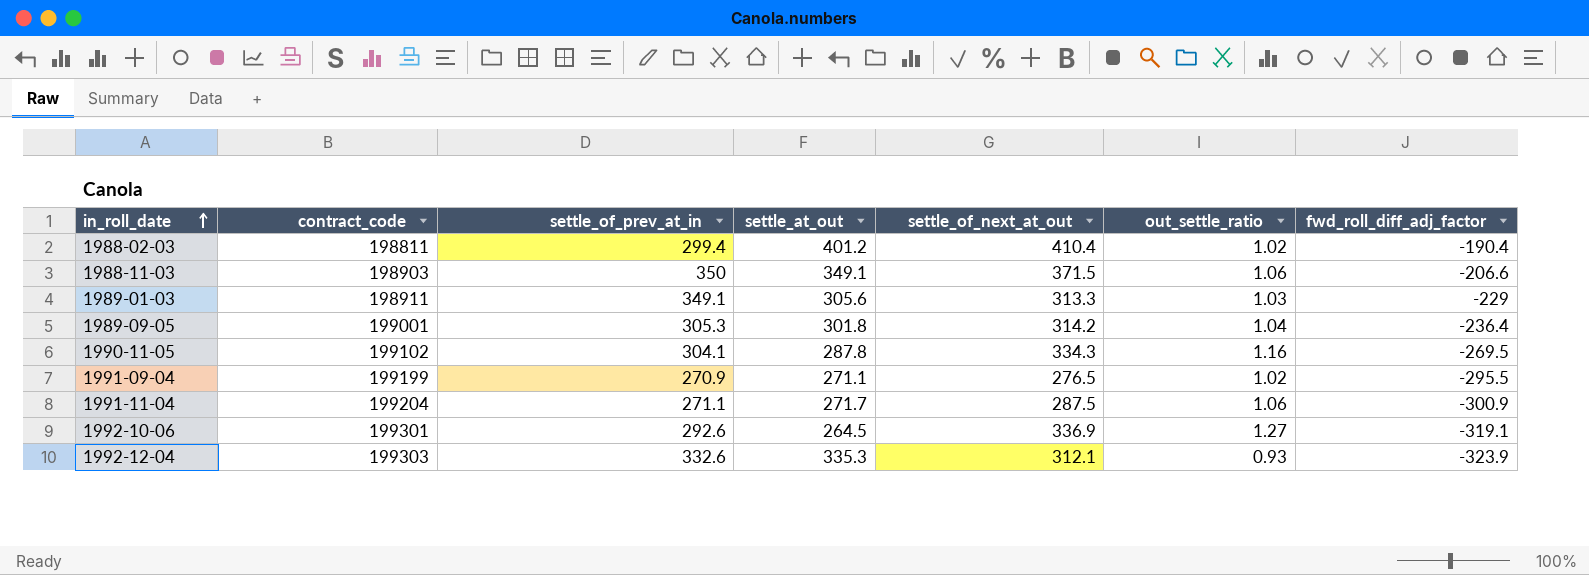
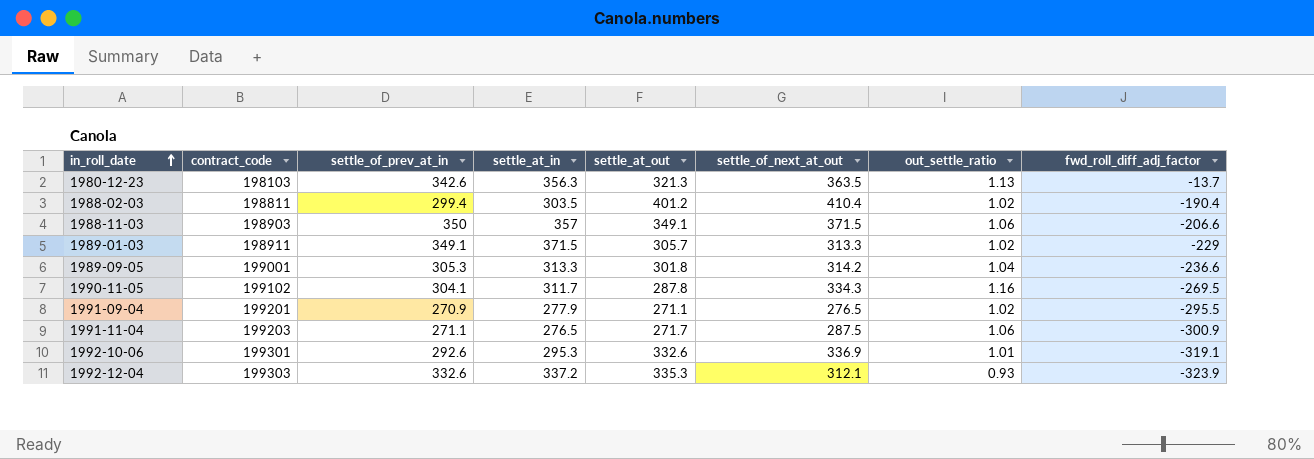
column settle_at_in | position: none -> 4
row 1980-12-23: none -> 198103 | 342.6 | 356.3 | 321.3 | 363.5 | 1.13 | -13.7
1989-01-03 | settle_at_out: 305.6 -> 305.7
1989-01-03 | out_settle_ratio: 1.03 -> 1.02
1989-09-05 | fwd_roll_diff_adj_factor: -236.4 -> -236.6
1991-09-04 | contract_code: 199199 -> 199201
1991-11-04 | contract_code: 199204 -> 199203
1992-10-06 | settle_at_out: 264.5 -> 332.6
1992-10-06 | out_settle_ratio: 1.27 -> 1.01

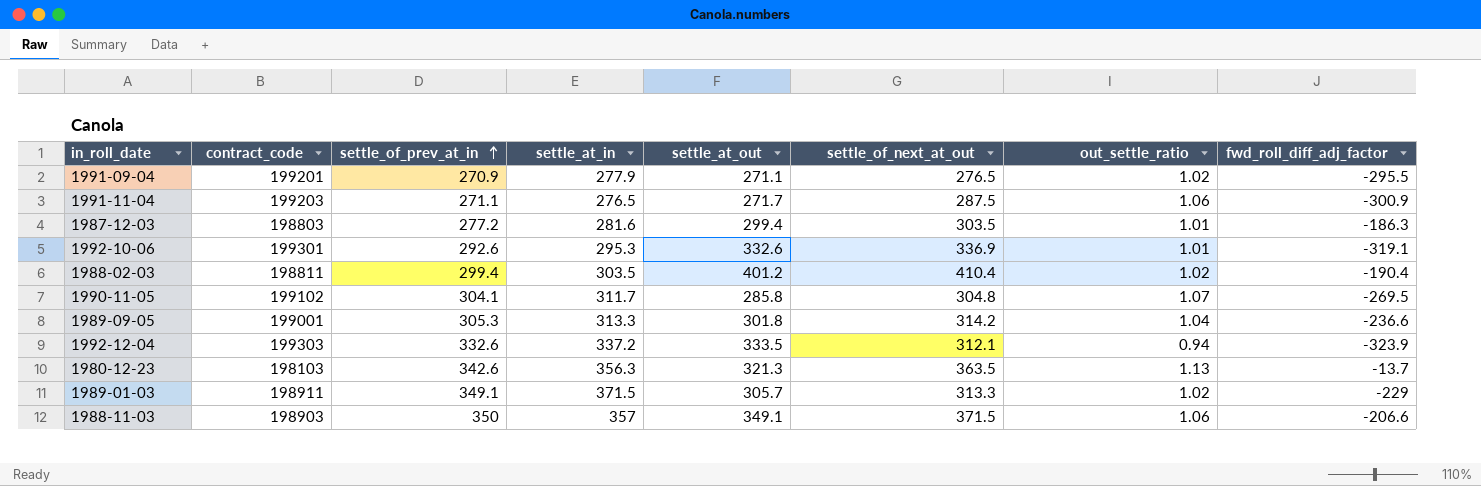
row order: in_roll_date ascending -> settle_of_prev_at_in ascending
row 1987-12-03: none -> 198803 | 277.2 | 281.6 | 299.4 | 303.5 | 1.01 | -186.3
1990-11-05 | settle_at_out: 287.8 -> 285.8
1990-11-05 | settle_of_next_at_out: 334.3 -> 304.8
1990-11-05 | out_settle_ratio: 1.16 -> 1.07
1992-12-04 | settle_at_out: 335.3 -> 333.5
1992-12-04 | out_settle_ratio: 0.93 -> 0.94

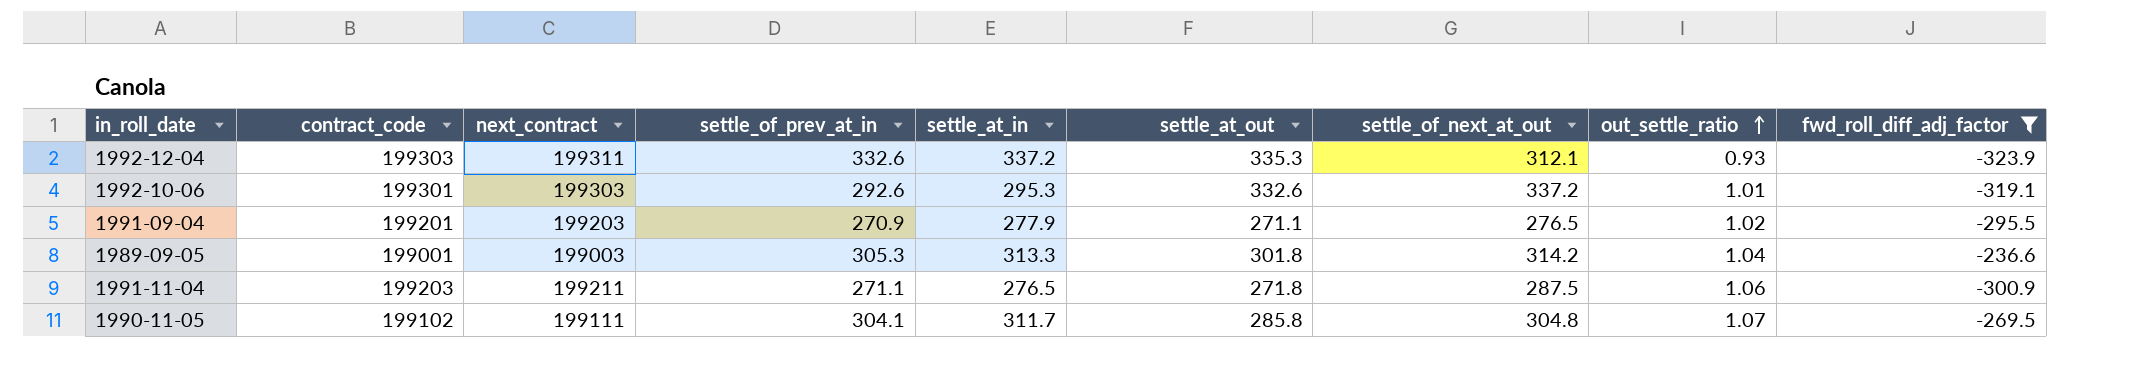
filter: none -> fwd_roll_diff_adj_factor <= -236.6
row order: settle_of_prev_at_in ascending -> out_settle_ratio ascending
column next_contract | position: none -> 3
1992-12-04 | settle_at_out: 333.5 -> 335.3
1992-12-04 | out_settle_ratio: 0.94 -> 0.93
1992-10-06 | settle_of_next_at_out: 336.9 -> 337.2
1991-11-04 | settle_at_out: 271.7 -> 271.8

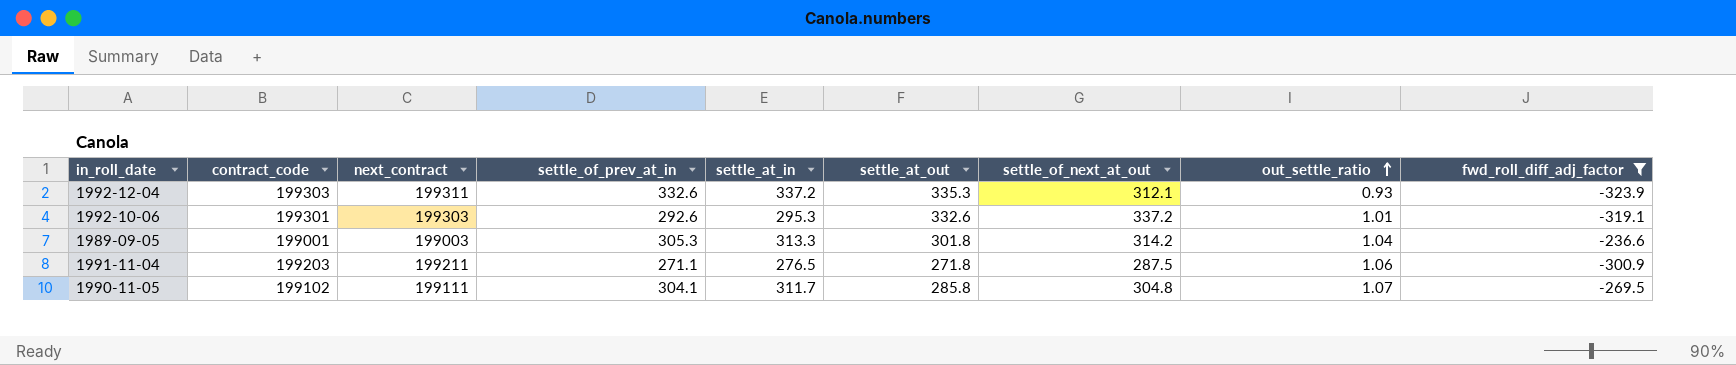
row 1991-09-04: 199201 | 199203 | 270.9 | 277.9 | 271.1 | 276.5 | 1.02 | -295.5 -> none

